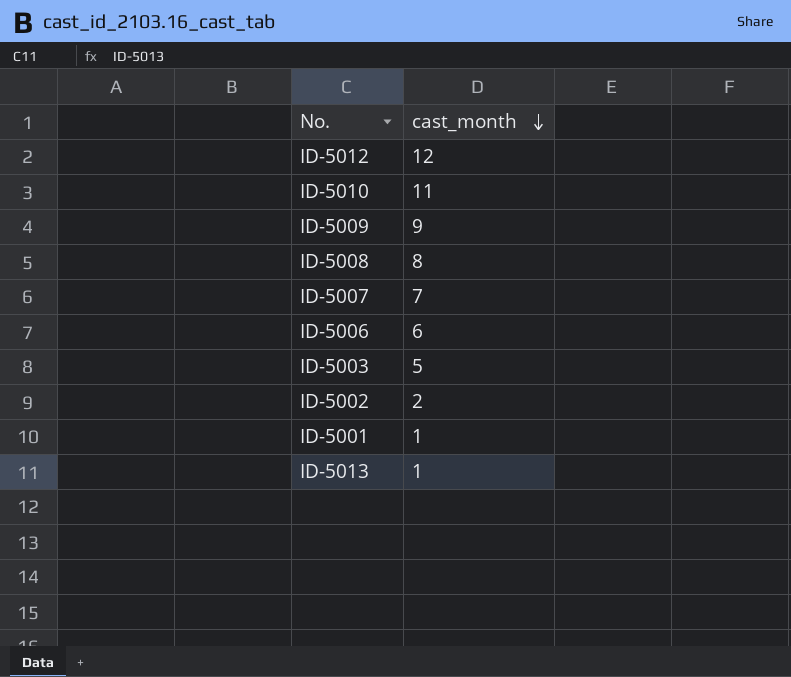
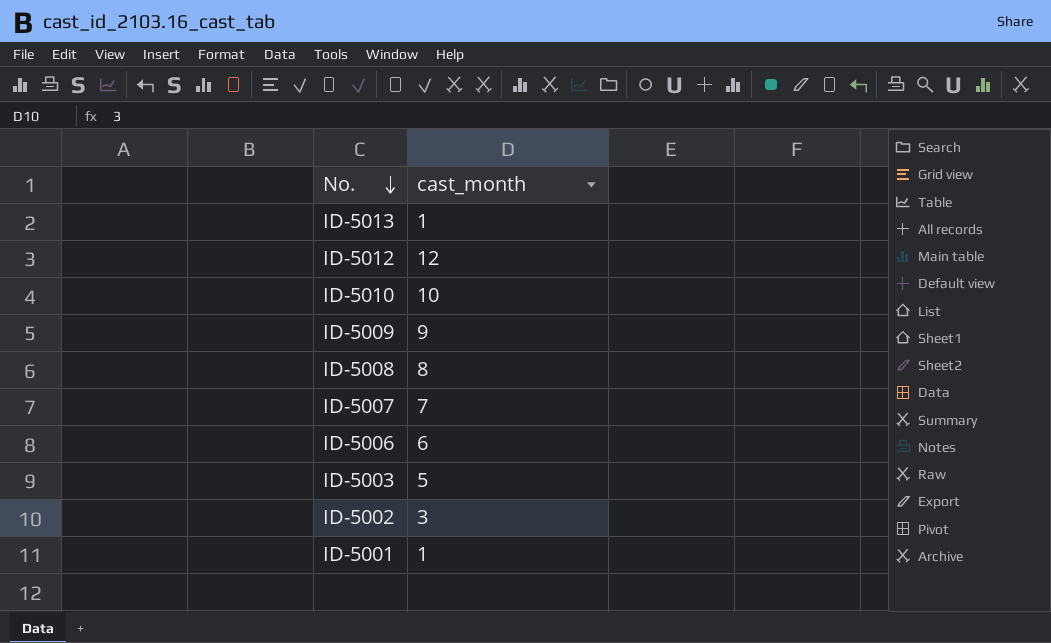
row order: cast_month descending -> No. descending
ID-5010 | cast_month: 11 -> 10
ID-5002 | cast_month: 2 -> 3

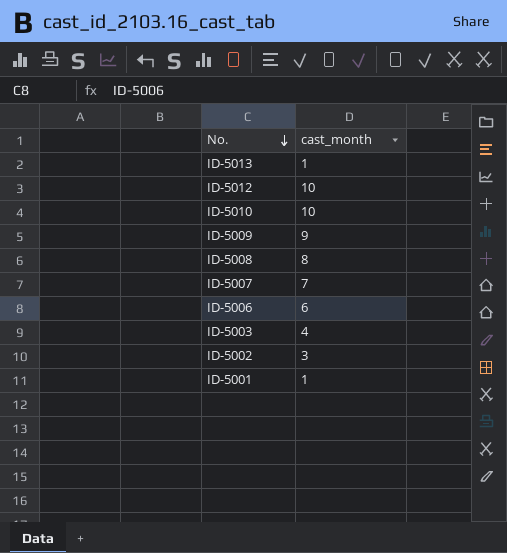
ID-5012 | cast_month: 12 -> 10
ID-5003 | cast_month: 5 -> 4

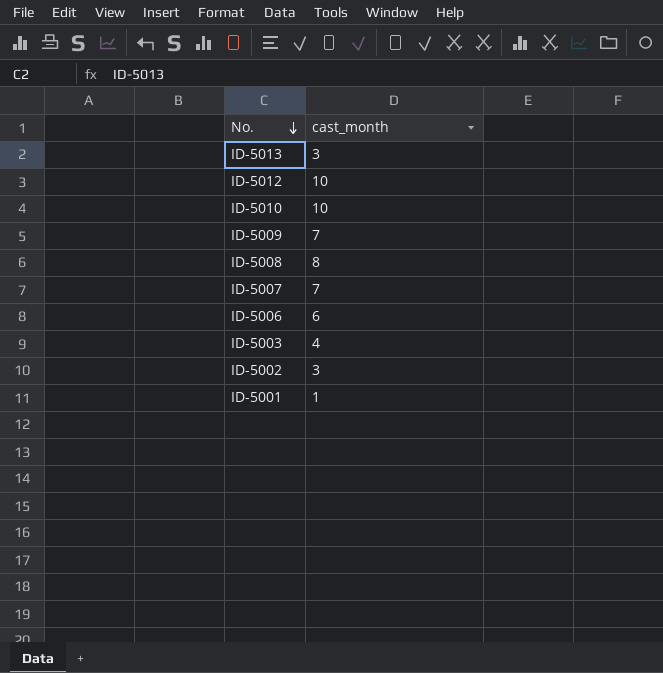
ID-5013 | cast_month: 1 -> 3
ID-5009 | cast_month: 9 -> 7

